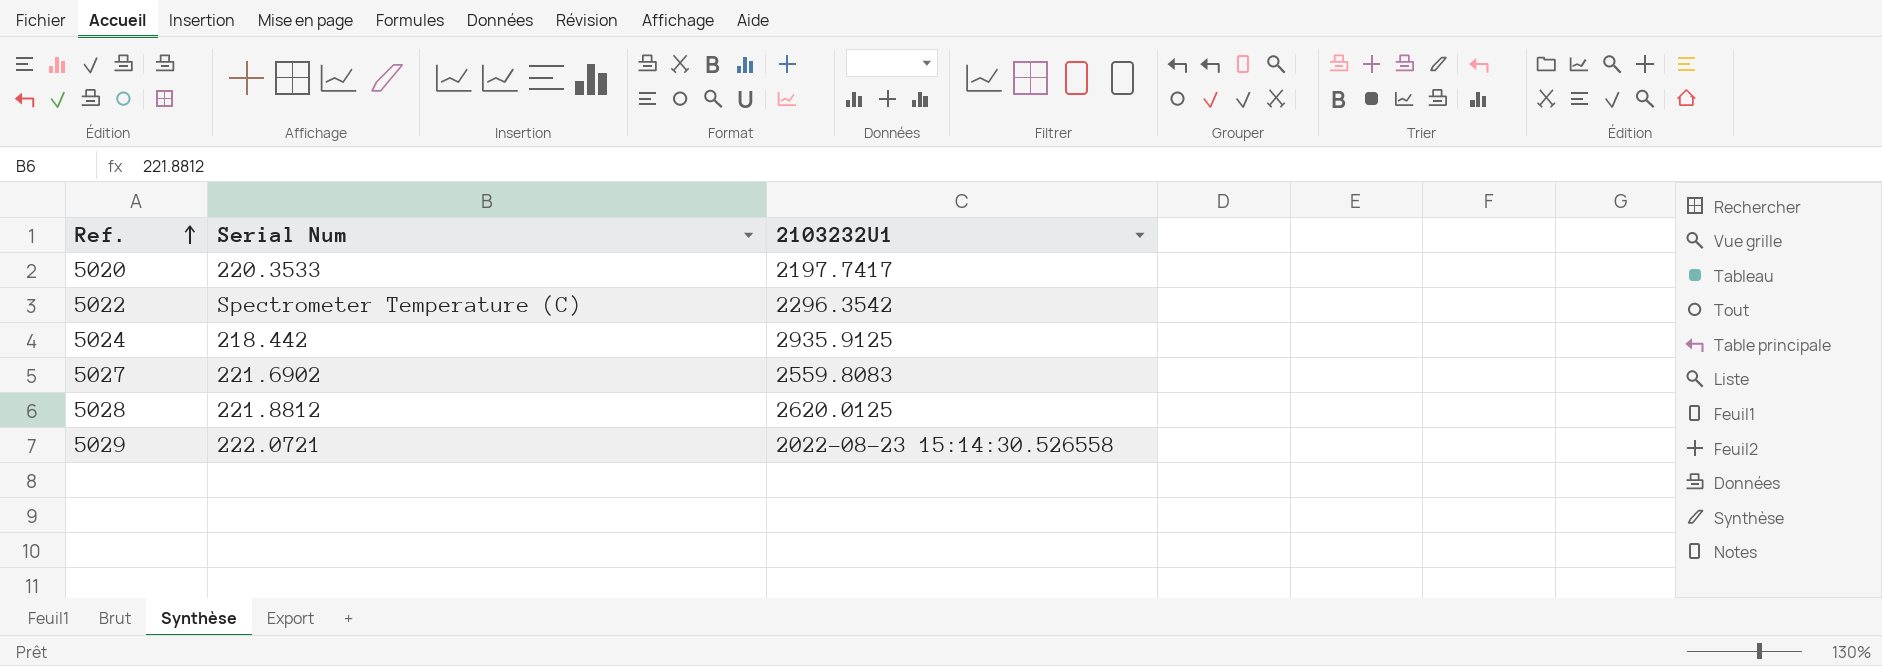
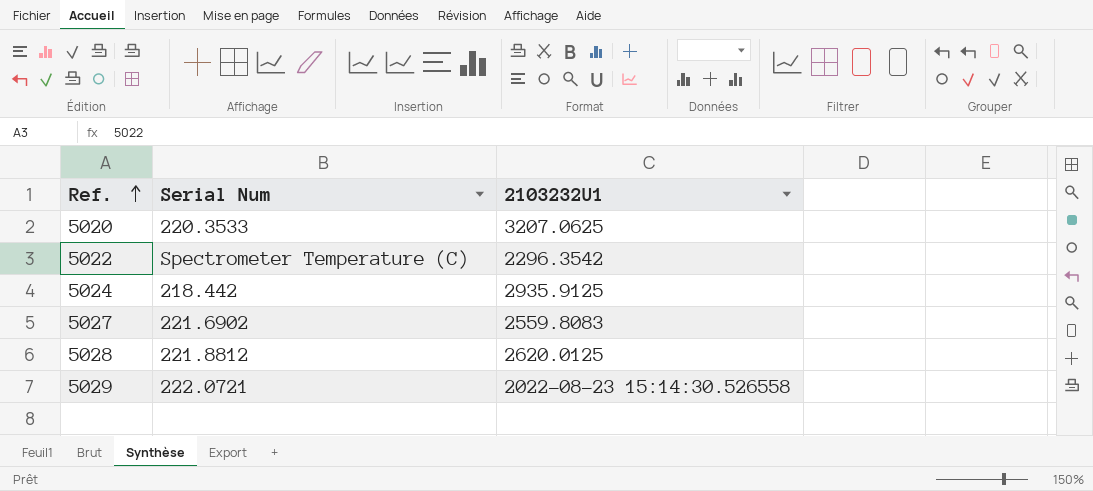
5020 | 2103232U1: 2197.7417 -> 3207.0625

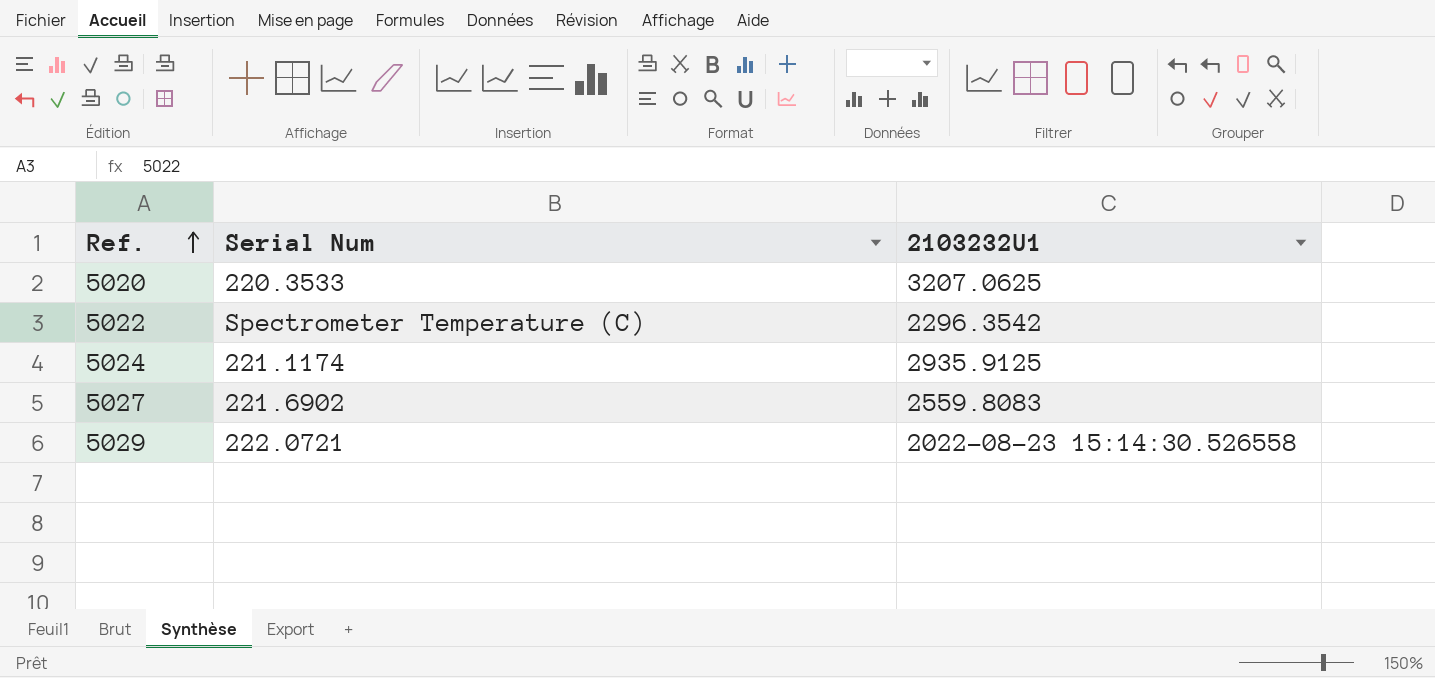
row 5028: 221.8812 | 2620.0125 -> none
5024 | Serial Num: 218.442 -> 221.1174

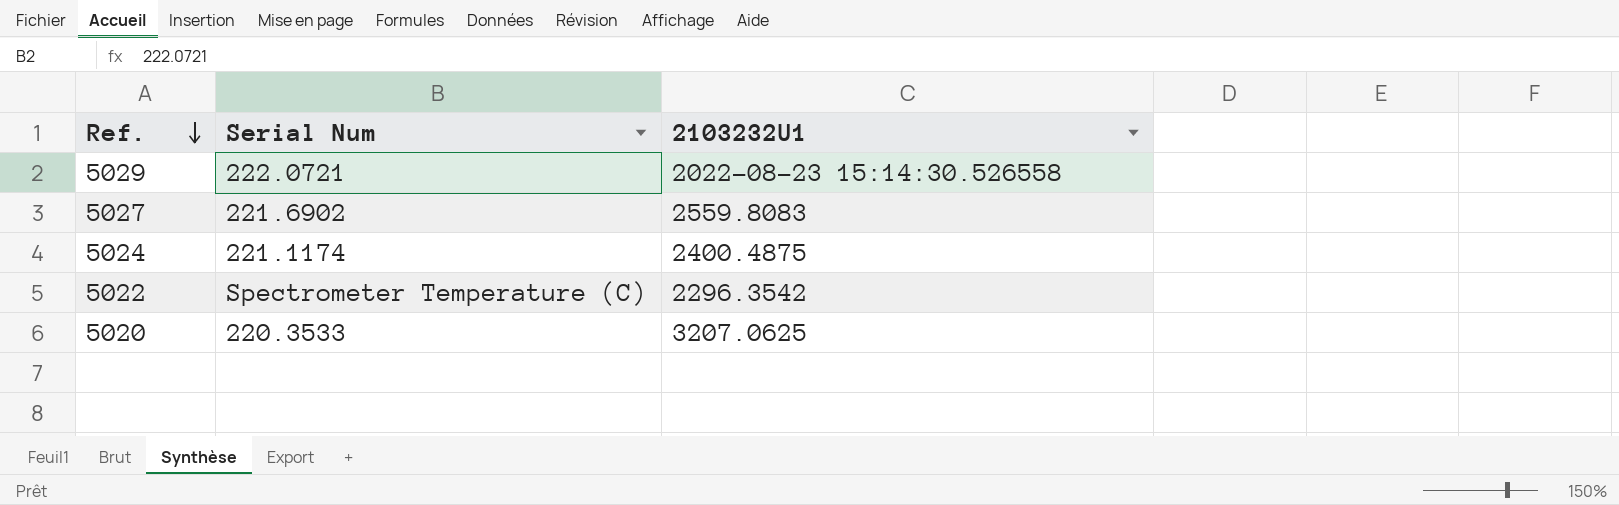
row order: Ref. ascending -> Ref. descending
5024 | 2103232U1: 2935.9125 -> 2400.4875

